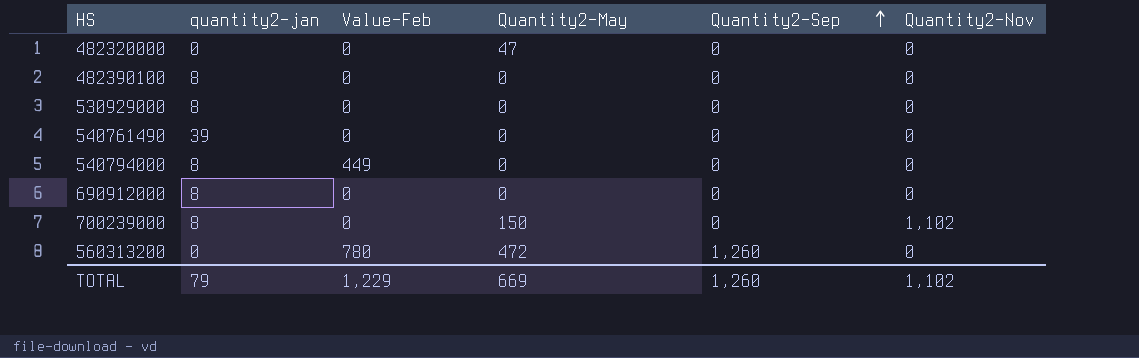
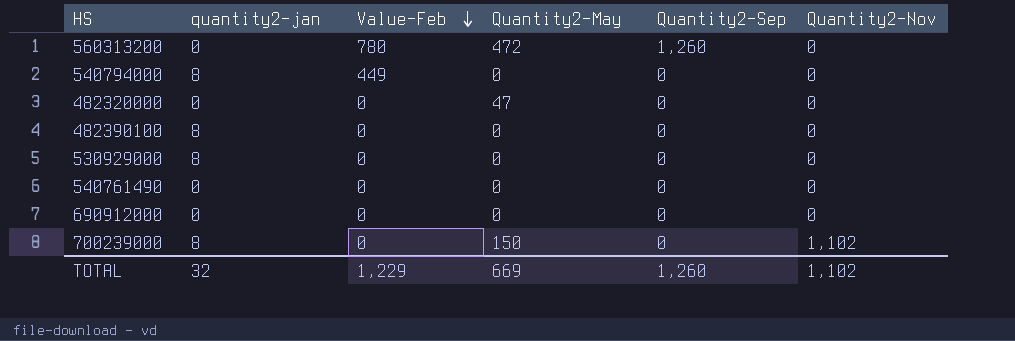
row order: Quantity2-Sep ascending -> Value-Feb descending
540761490 | quantity2-jan: 39 -> 0
690912000 | quantity2-jan: 8 -> 0
TOTAL | quantity2-jan: 79 -> 32

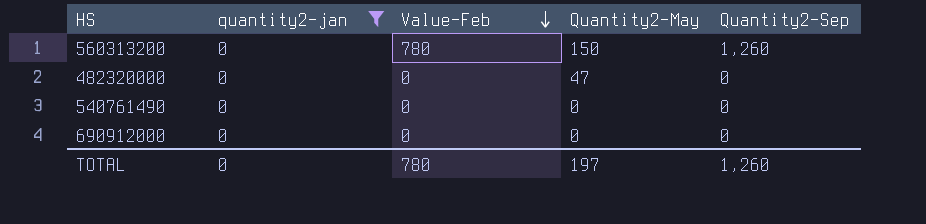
filter: none -> quantity2-jan = 0
column Quantity2-Nov | position: 6 -> none
560313200 | Quantity2-May: 472 -> 150
TOTAL | quantity2-jan: 32 -> 0
TOTAL | Value-Feb: 1,229 -> 780
TOTAL | Quantity2-May: 669 -> 197

